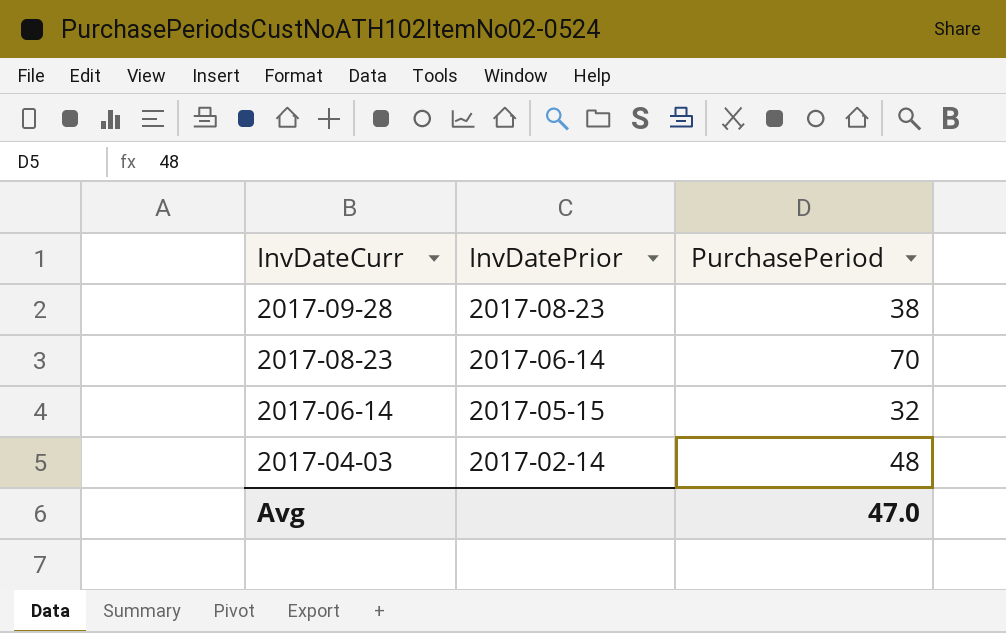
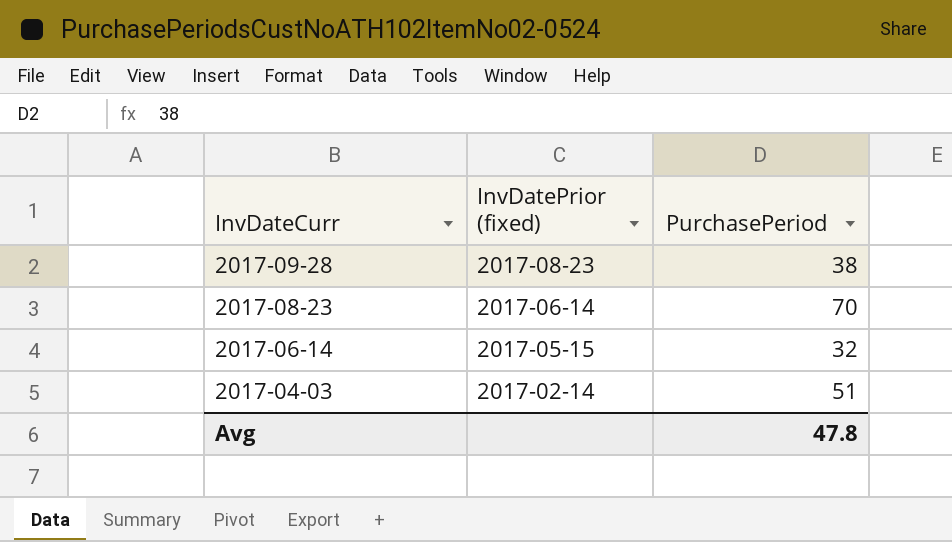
column name: InvDatePrior -> InvDatePrior (fixed)
2017-04-03 | PurchasePeriod: 48 -> 51
Avg | PurchasePeriod: 47.0 -> 47.8

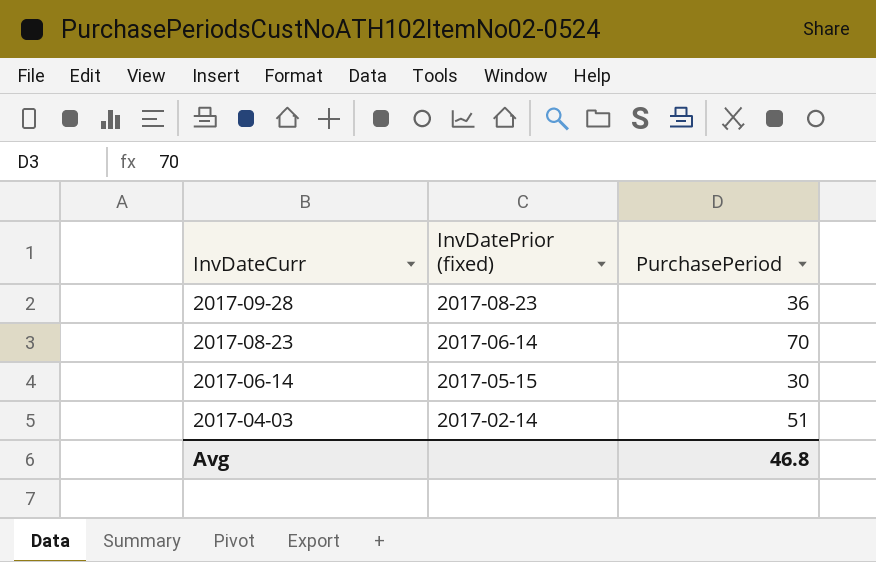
2017-09-28 | PurchasePeriod: 38 -> 36
2017-06-14 | PurchasePeriod: 32 -> 30
Avg | PurchasePeriod: 47.8 -> 46.8

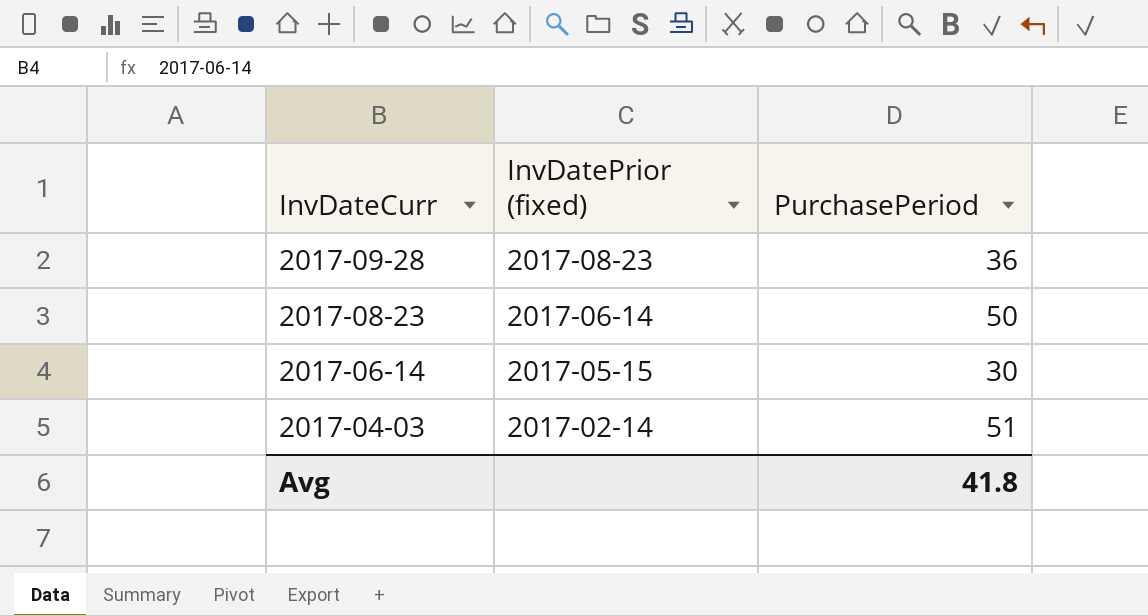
2017-08-23 | PurchasePeriod: 70 -> 50
Avg | PurchasePeriod: 46.8 -> 41.8

